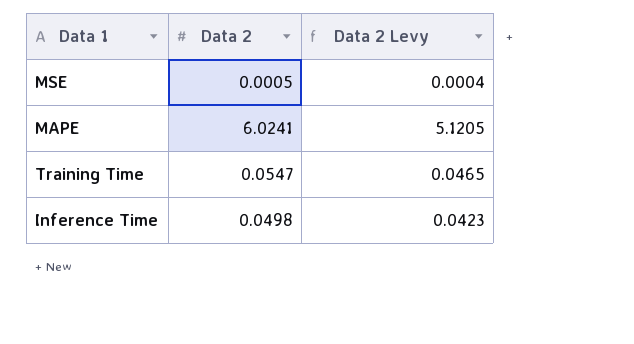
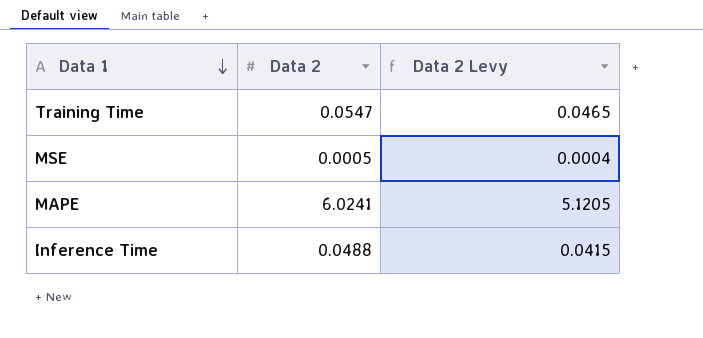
row order: none -> Data 1 descending
Inference Time | Data 2: 0.0498 -> 0.0488
Inference Time | Data 2 Levy: 0.0423 -> 0.0415

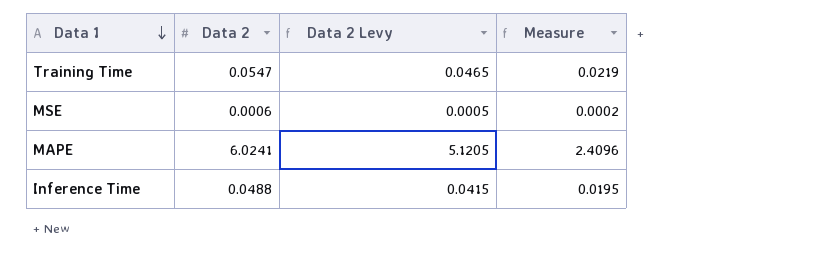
column Measure | formula: none -> [Data 2] * 0.4
MSE | Data 2: 0.0005 -> 0.0006
MSE | Data 2 Levy: 0.0004 -> 0.0005

